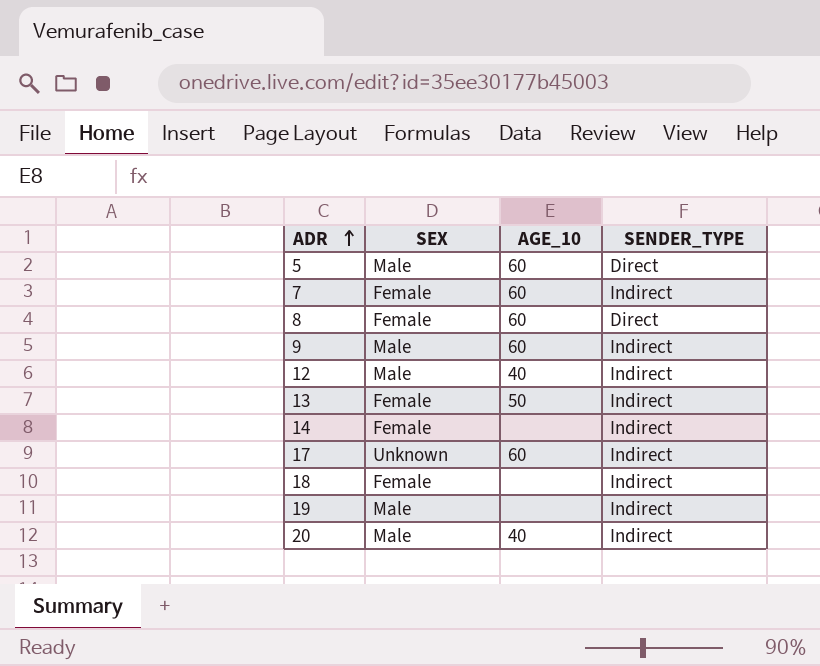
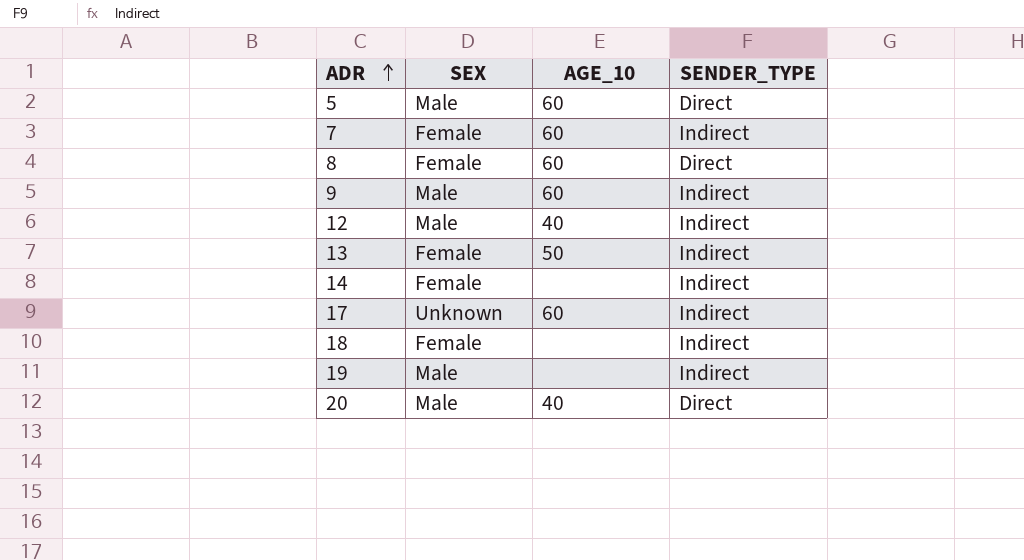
20 | SENDER_TYPE: Indirect -> Direct

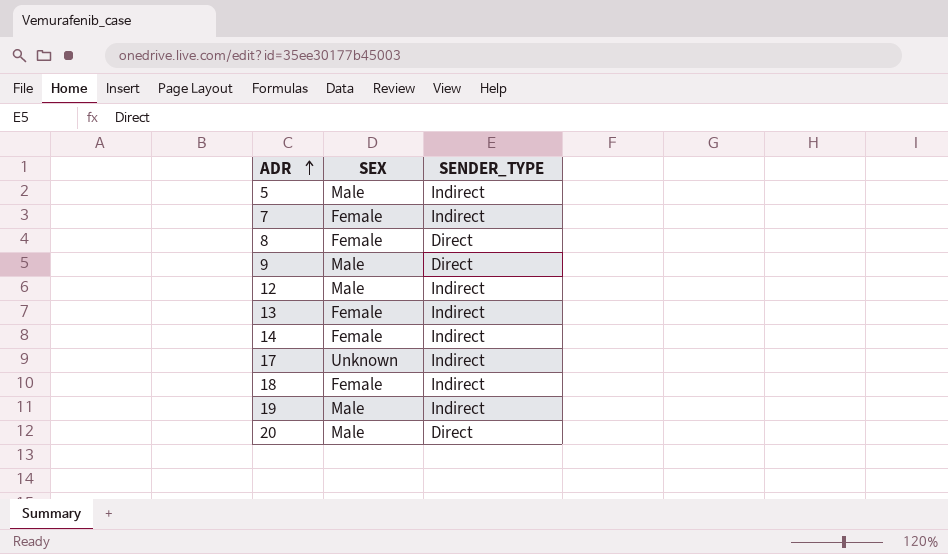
column AGE_10 | position: 3 -> none
5 | SENDER_TYPE: Direct -> Indirect
9 | SENDER_TYPE: Indirect -> Direct

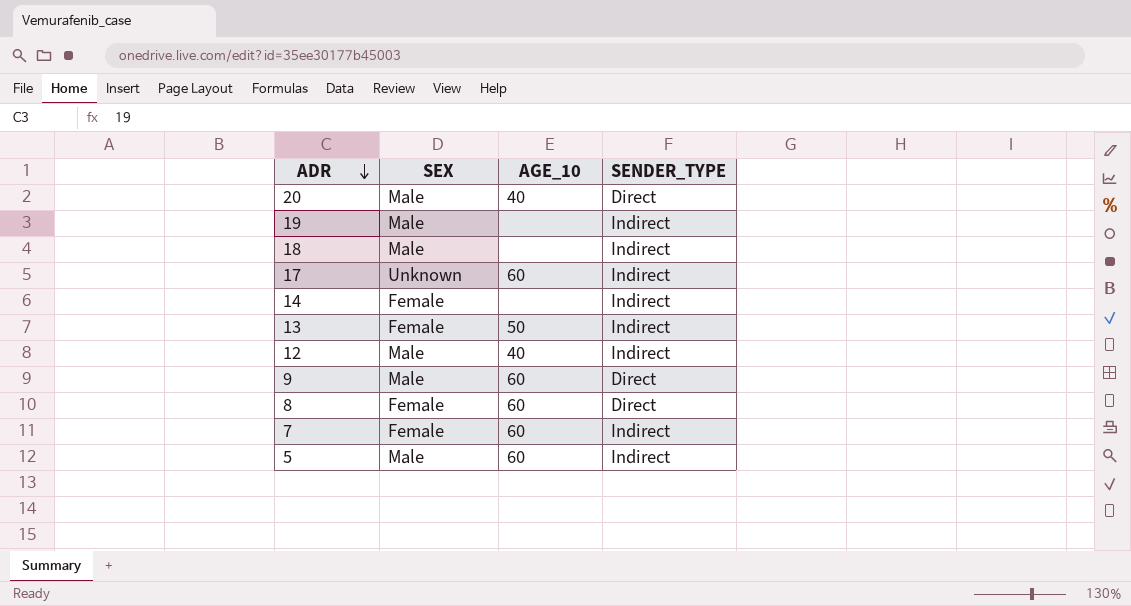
row order: ADR ascending -> ADR descending
column AGE_10 | position: none -> 3
18 | SEX: Female -> Male

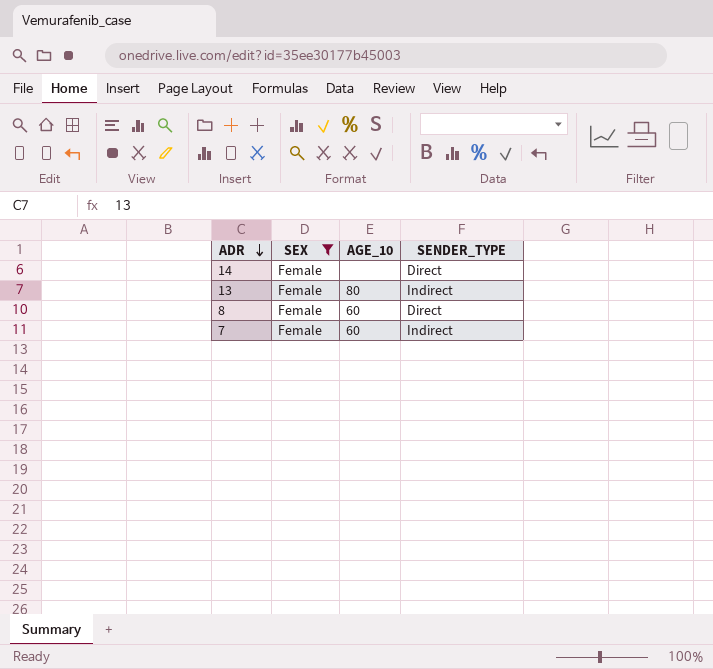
filter: none -> SEX = Female
14 | SENDER_TYPE: Indirect -> Direct
13 | AGE_10: 50 -> 80

